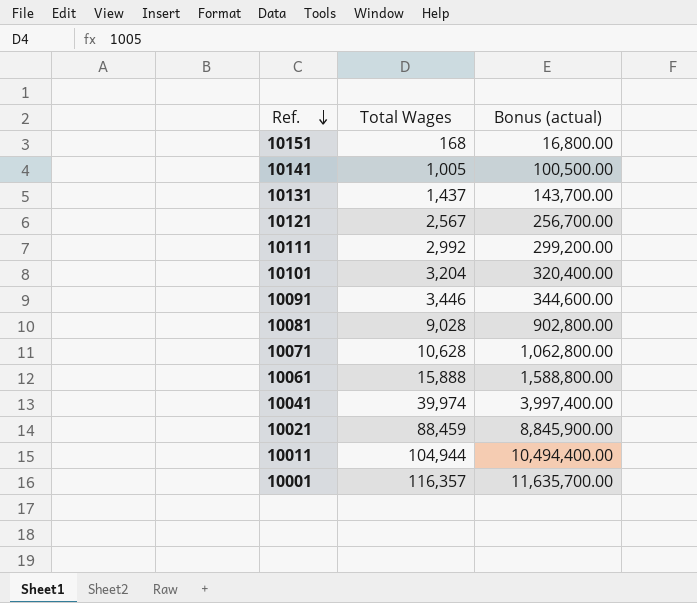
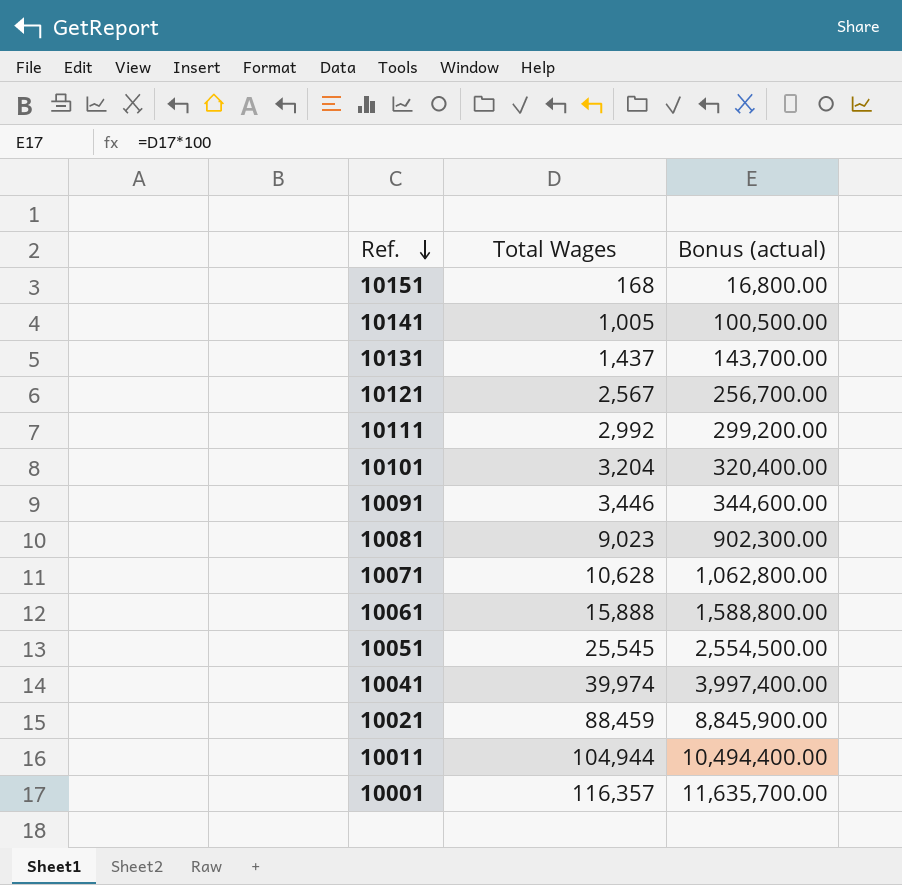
10081 | Total Wages: 9,028 -> 9,023
10081 | Bonus (actual): 902,800.00 -> 902,300.00
row 10051: none -> 25,545 | 2,554,500.00

